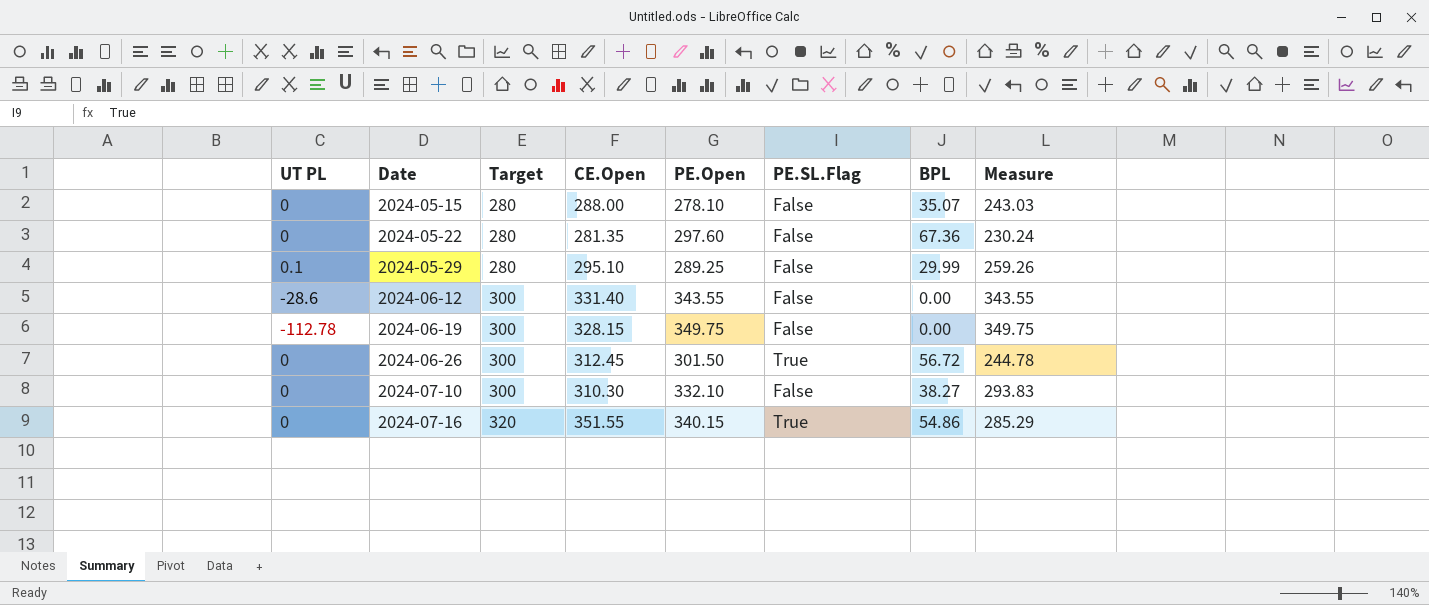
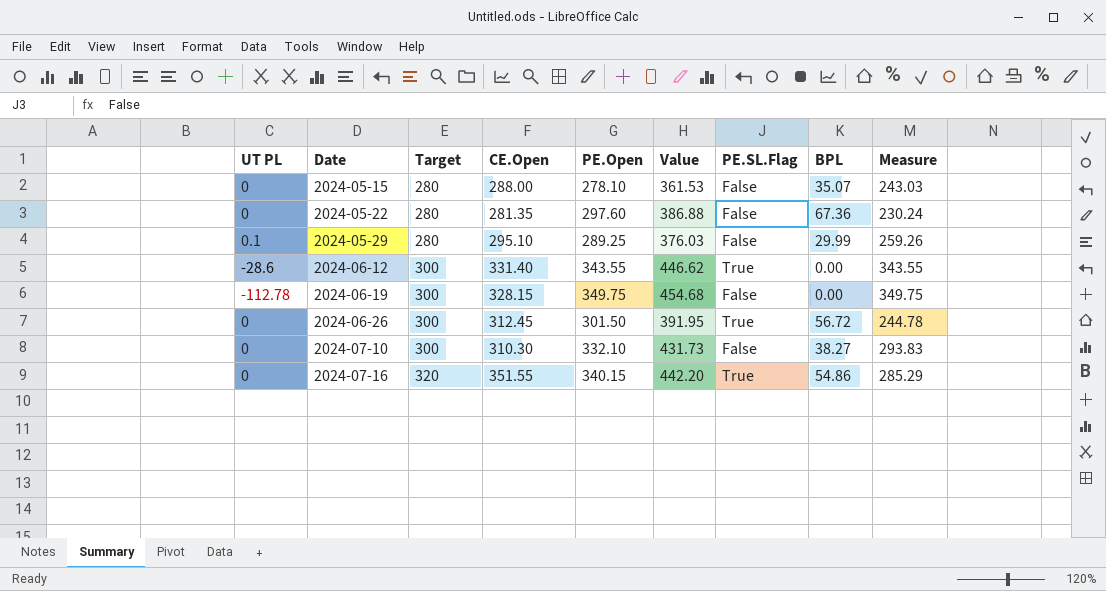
column Value | formula: none -> [PE.Open] * 1.3
2024-06-12 | PE.SL.Flag: False -> True

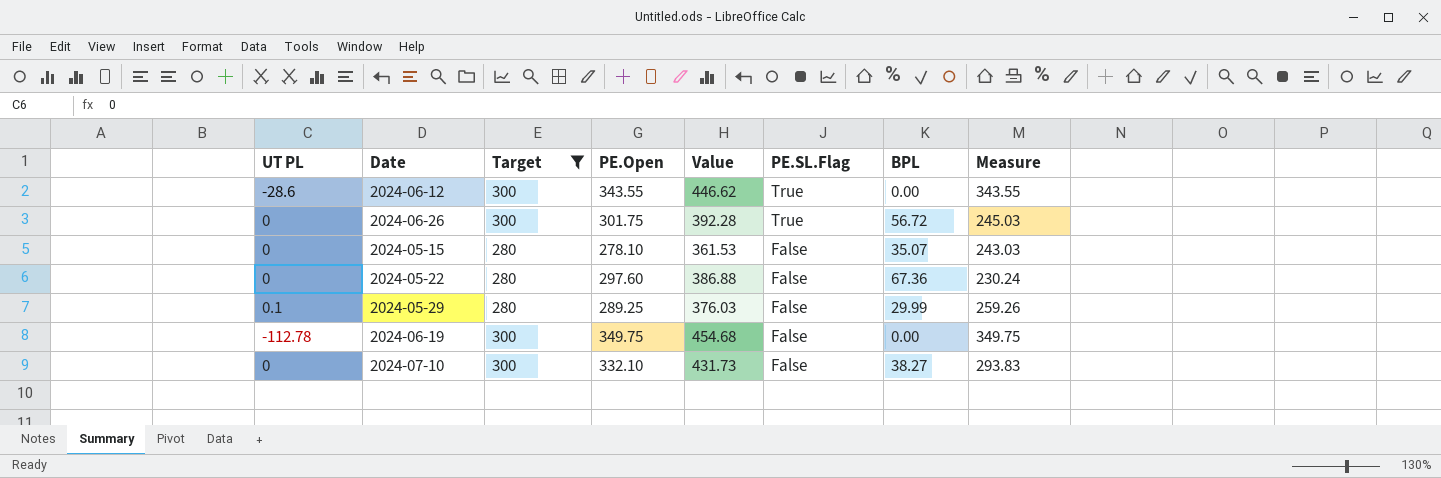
filter: none -> Target != 320
row order: Date ascending -> PE.SL.Flag descending
column CE.Open | position: 4 -> none
2024-06-26 | PE.Open: 301.50 -> 301.75
2024-06-26 | Value: 391.95 -> 392.28
2024-06-26 | Measure: 244.78 -> 245.03

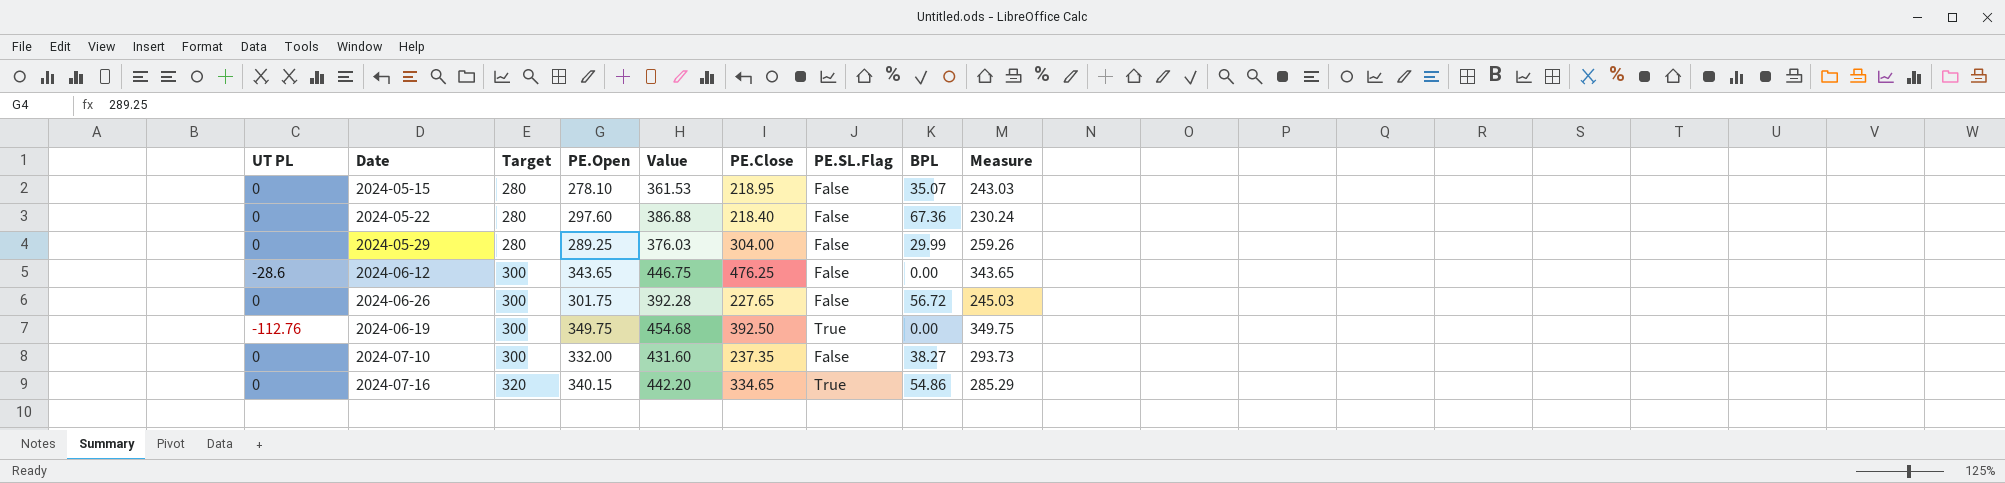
filter: Target != 320 -> none
row order: PE.SL.Flag descending -> Target ascending
column PE.Close | position: none -> 6
2024-05-29 | UT PL: 0.1 -> 0
2024-06-12 | PE.Open: 343.55 -> 343.65
2024-06-12 | Value: 446.62 -> 446.75
2024-06-12 | PE.SL.Flag: True -> False
2024-06-12 | Measure: 343.55 -> 343.65
2024-06-26 | PE.SL.Flag: True -> False
2024-06-19 | UT PL: -112.78 -> -112.76
2024-06-19 | PE.SL.Flag: False -> True
2024-07-10 | PE.Open: 332.10 -> 332.00
2024-07-10 | Value: 431.73 -> 431.60
2024-07-10 | Measure: 293.83 -> 293.73

